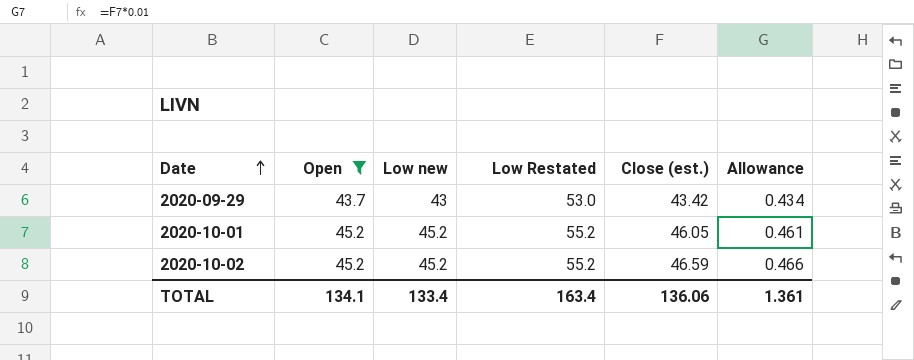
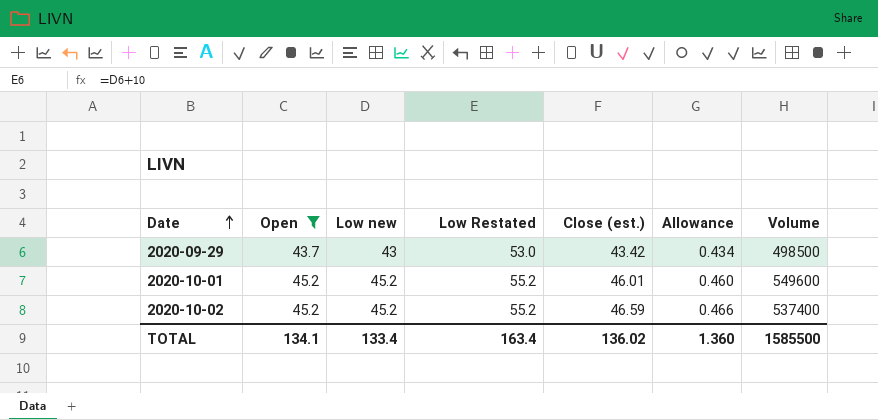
column Volume | position: none -> 7
2020-10-01 | Close (est.): 46.05 -> 46.01
2020-10-01 | Allowance: 0.461 -> 0.460
TOTAL | Close (est.): 136.06 -> 136.02
TOTAL | Allowance: 1.361 -> 1.360

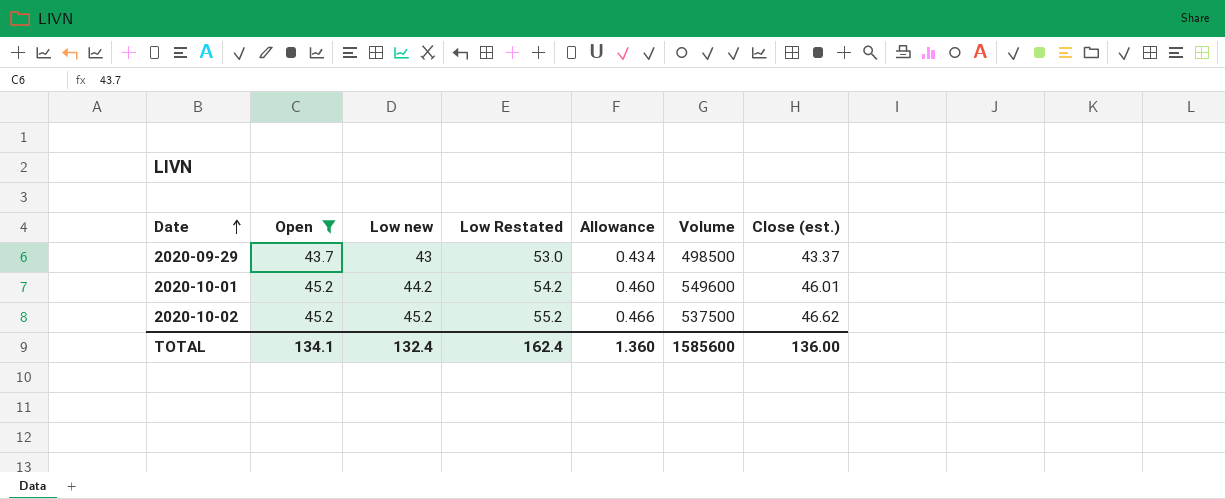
column Close (est.) | position: 5 -> 7
2020-09-29 | Close (est.): 43.42 -> 43.37
2020-10-01 | Low new: 45.2 -> 44.2
2020-10-01 | Low Restated: 55.2 -> 54.2
2020-10-02 | Volume: 537400 -> 537500
2020-10-02 | Close (est.): 46.59 -> 46.62
TOTAL | Low new: 133.4 -> 132.4
TOTAL | Low Restated: 163.4 -> 162.4
TOTAL | Volume: 1585500 -> 1585600
TOTAL | Close (est.): 136.02 -> 136.00

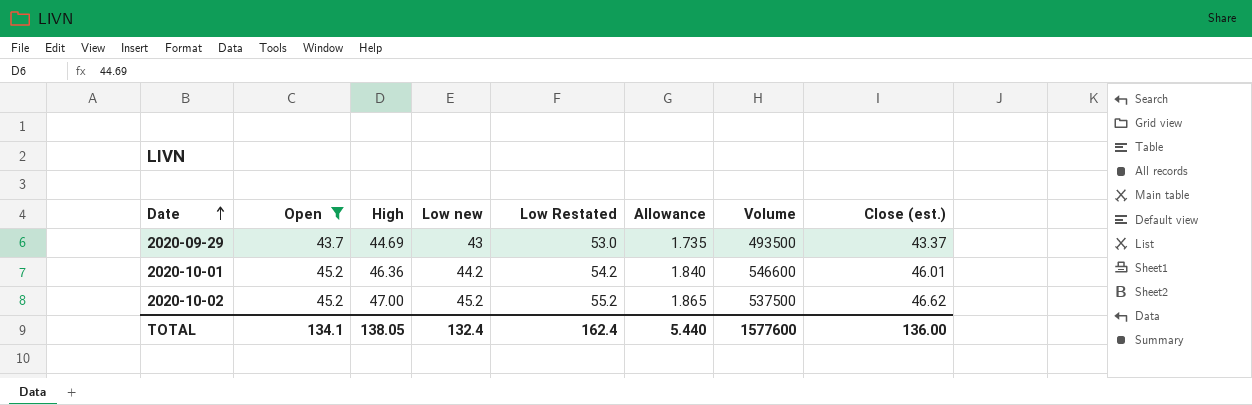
column High | position: none -> 3
column Allowance | formula: [Close (est.)] * 0.01 -> [Close (est.)] * 0.04
2020-09-29 | Volume: 498500 -> 493500
2020-10-01 | Volume: 549600 -> 546600
TOTAL | Allowance: 1.360 -> 5.440
TOTAL | Volume: 1585600 -> 1577600

